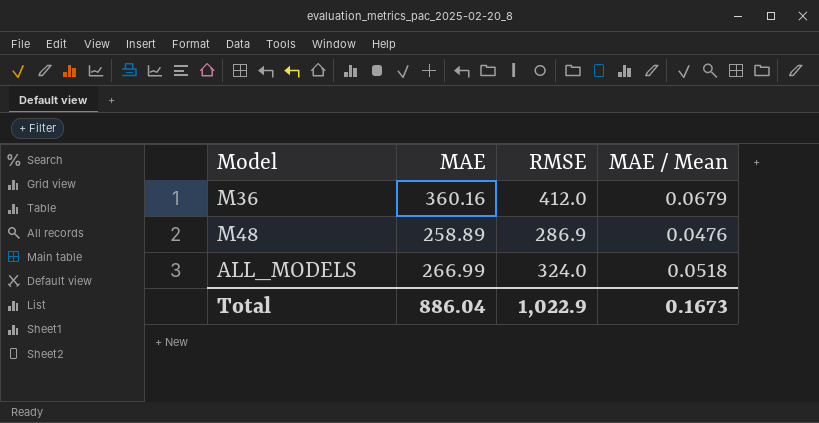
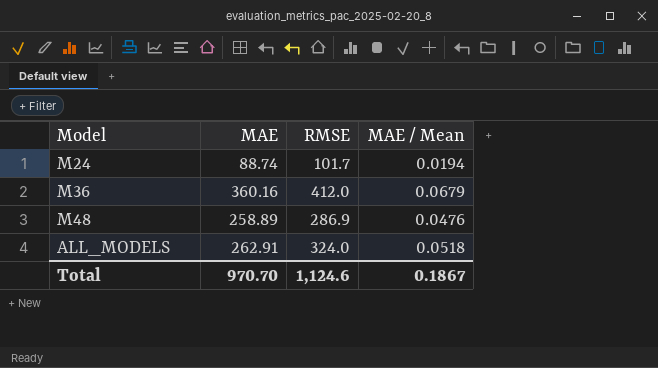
row M24: none -> 88.74 | 101.7 | 0.0194
ALL_MODELS | MAE: 266.99 -> 262.91
Total | MAE: 886.04 -> 970.70
Total | RMSE: 1,022.9 -> 1,124.6
Total | MAE / Mean: 0.1673 -> 0.1867

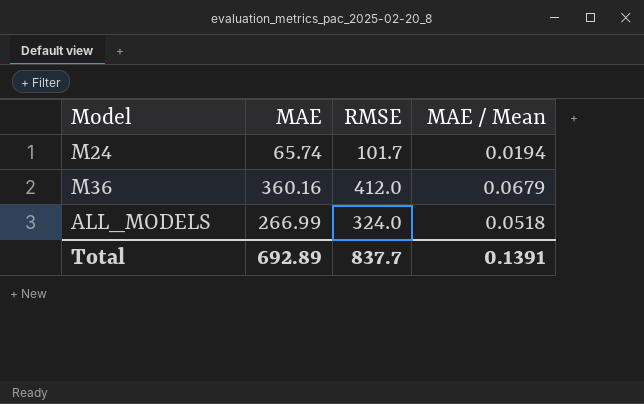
row M48: 258.89 | 286.9 | 0.0476 -> none
M24 | MAE: 88.74 -> 65.74
ALL_MODELS | MAE: 262.91 -> 266.99
Total | MAE: 970.70 -> 692.89
Total | RMSE: 1,124.6 -> 837.7
Total | MAE / Mean: 0.1867 -> 0.1391

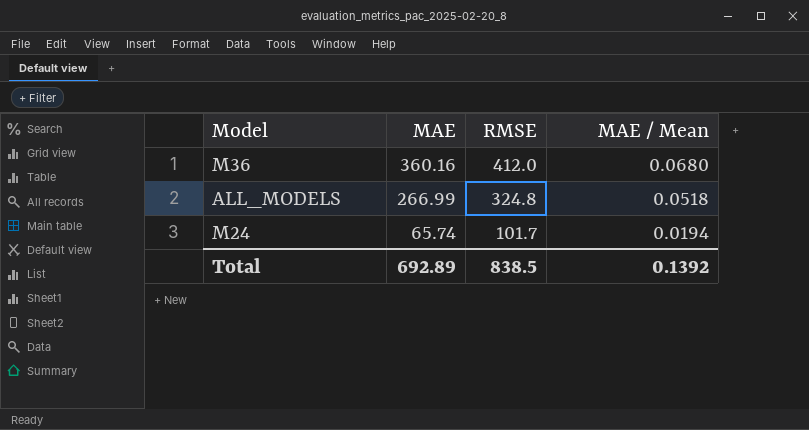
row order: none -> MAE descending
M36 | MAE / Mean: 0.0679 -> 0.0680
ALL_MODELS | RMSE: 324.0 -> 324.8
Total | RMSE: 837.7 -> 838.5
Total | MAE / Mean: 0.1391 -> 0.1392

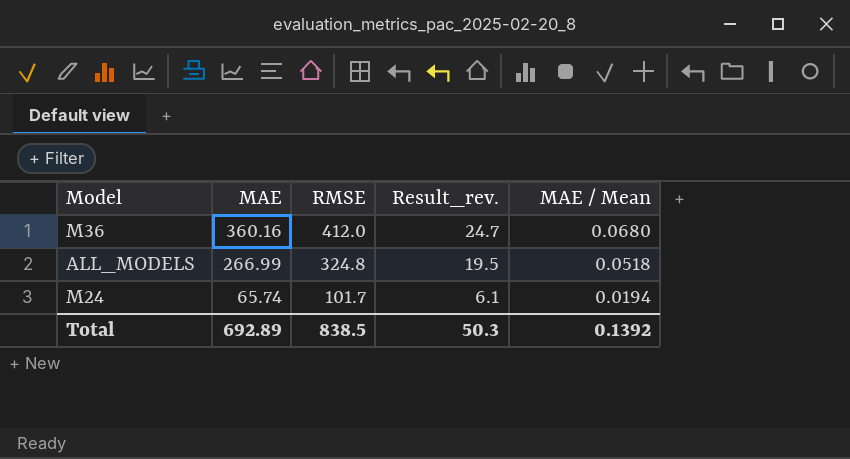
column Result_rev. | formula: none -> [RMSE] * 0.06

